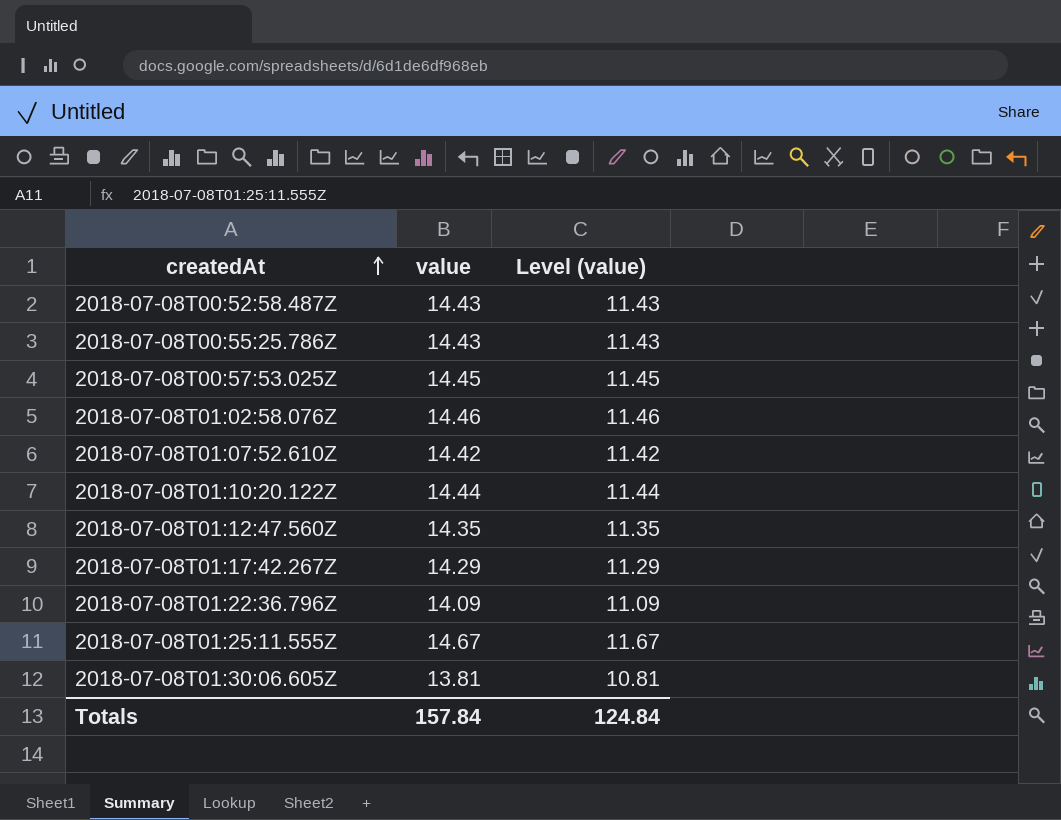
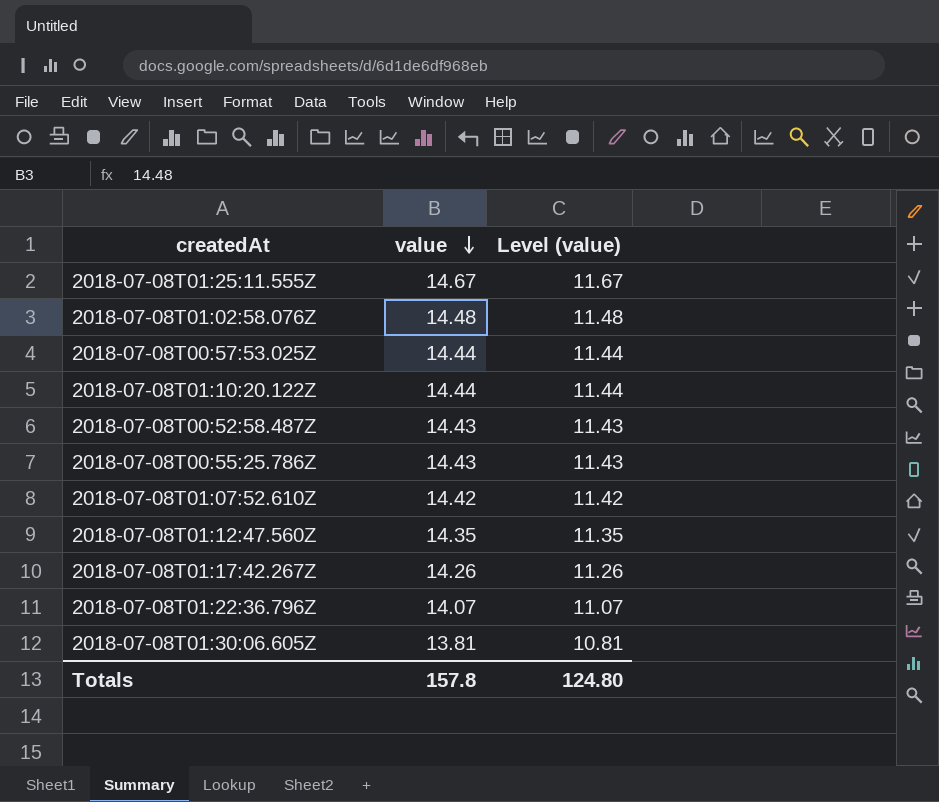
row order: createdAt ascending -> value descending
2018-07-08T01:02:58.076Z | value: 14.46 -> 14.48
2018-07-08T01:02:58.076Z | Level (value): 11.46 -> 11.48
2018-07-08T00:57:53.025Z | value: 14.45 -> 14.44
2018-07-08T00:57:53.025Z | Level (value): 11.45 -> 11.44
2018-07-08T01:17:42.267Z | value: 14.29 -> 14.26
2018-07-08T01:17:42.267Z | Level (value): 11.29 -> 11.26
2018-07-08T01:22:36.796Z | value: 14.09 -> 14.07
2018-07-08T01:22:36.796Z | Level (value): 11.09 -> 11.07
Totals | value: 157.84 -> 157.8
Totals | Level (value): 124.84 -> 124.80

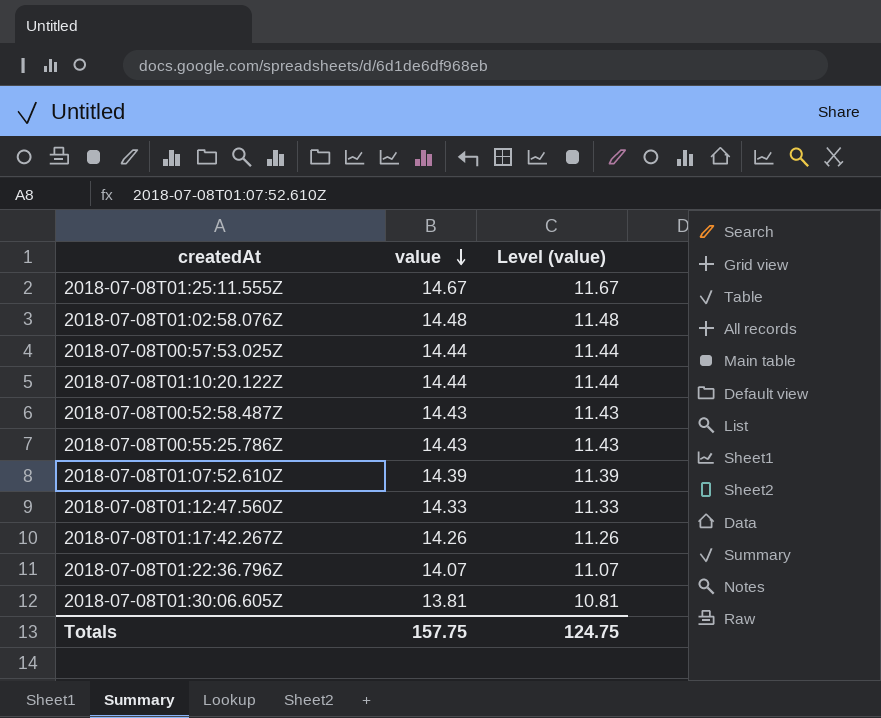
2018-07-08T01:07:52.610Z | value: 14.42 -> 14.39
2018-07-08T01:07:52.610Z | Level (value): 11.42 -> 11.39
2018-07-08T01:12:47.560Z | value: 14.35 -> 14.33
2018-07-08T01:12:47.560Z | Level (value): 11.35 -> 11.33
Totals | value: 157.8 -> 157.75
Totals | Level (value): 124.80 -> 124.75

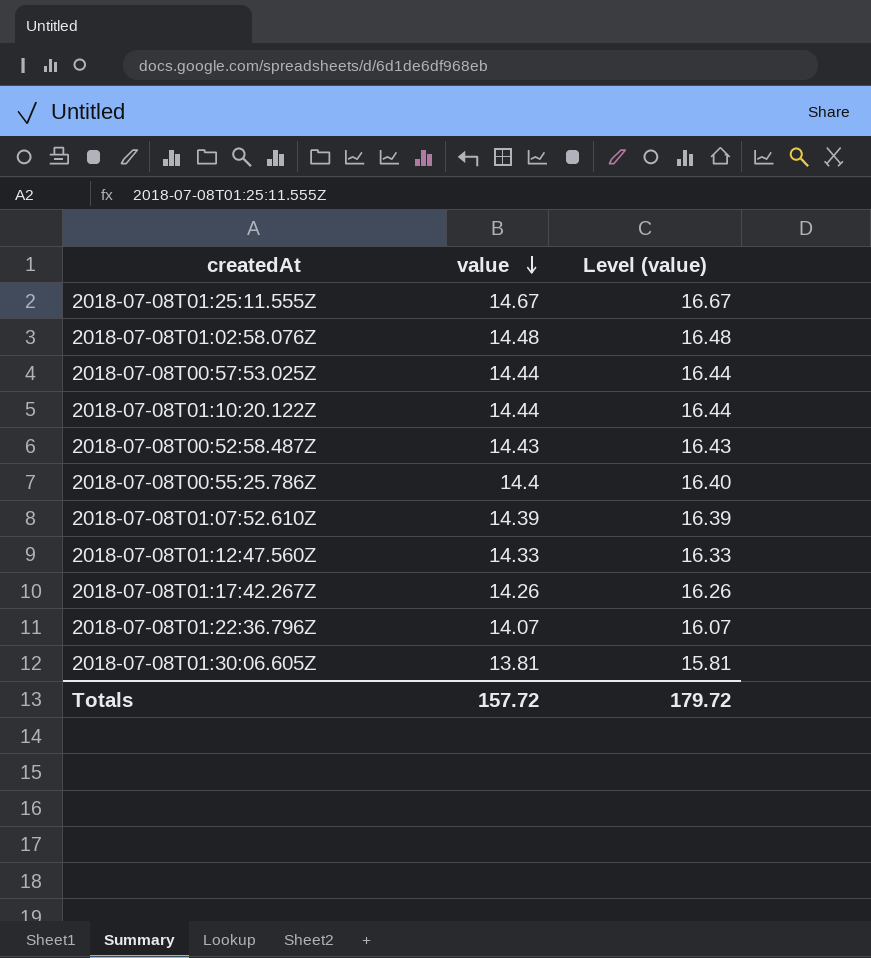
column Level (value) | formula: [value] - 3 -> [value] + 2
2018-07-08T00:55:25.786Z | value: 14.43 -> 14.4
Totals | value: 157.75 -> 157.72
Totals | Level (value): 124.75 -> 179.72

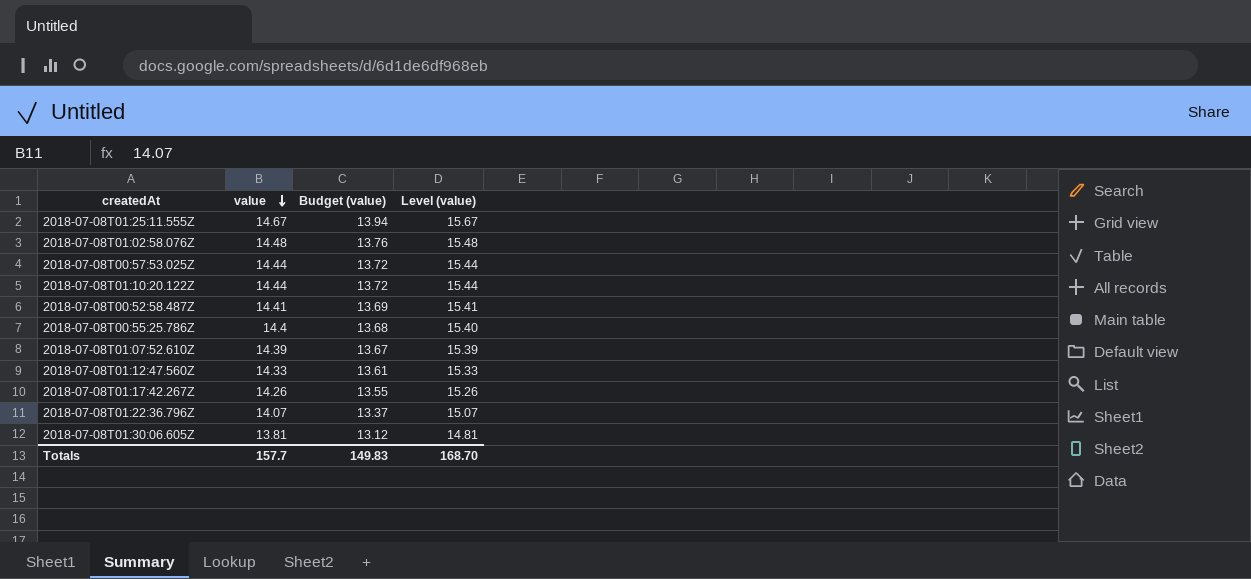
column Budget (value) | formula: none -> [value] * 0.95
column Level (value) | formula: [value] + 2 -> [value] + 1
2018-07-08T00:52:58.487Z | value: 14.43 -> 14.41
Totals | value: 157.72 -> 157.7
Totals | Level (value): 179.72 -> 168.70

